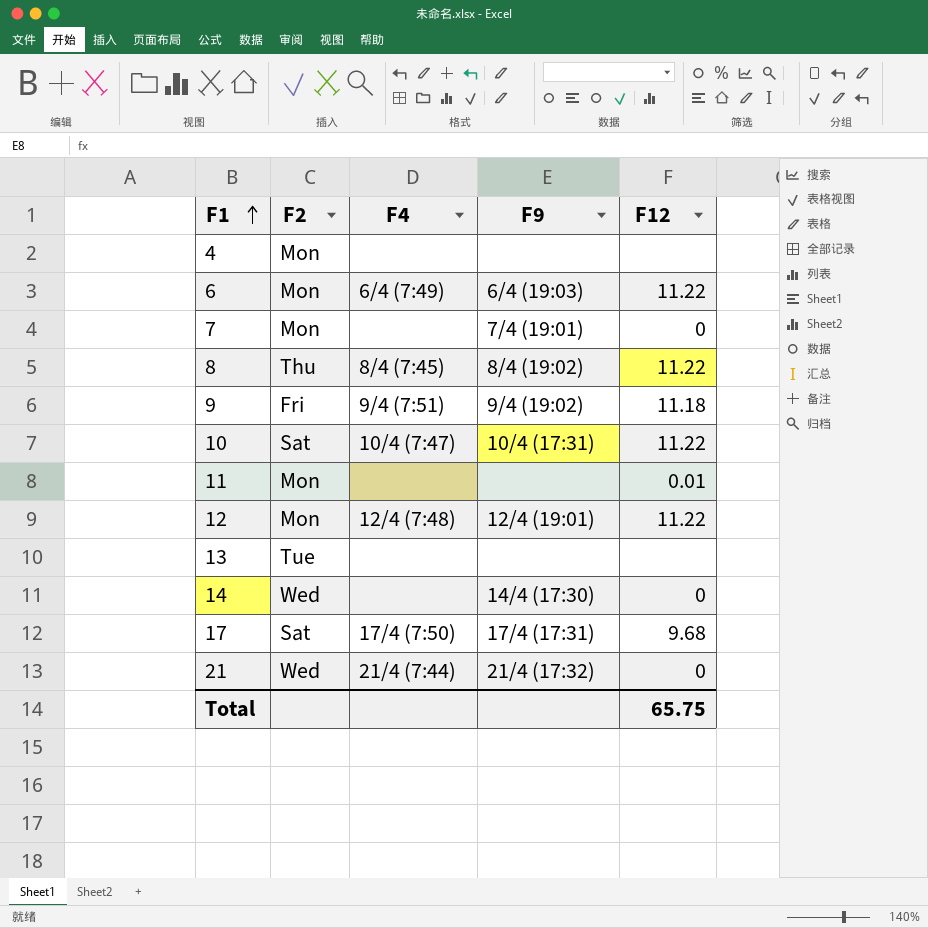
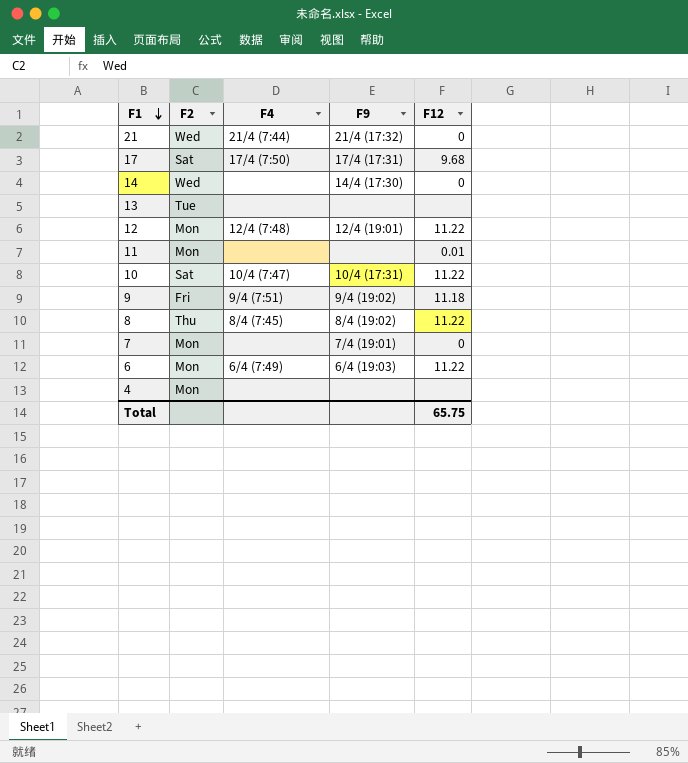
row order: F1 ascending -> F1 descending

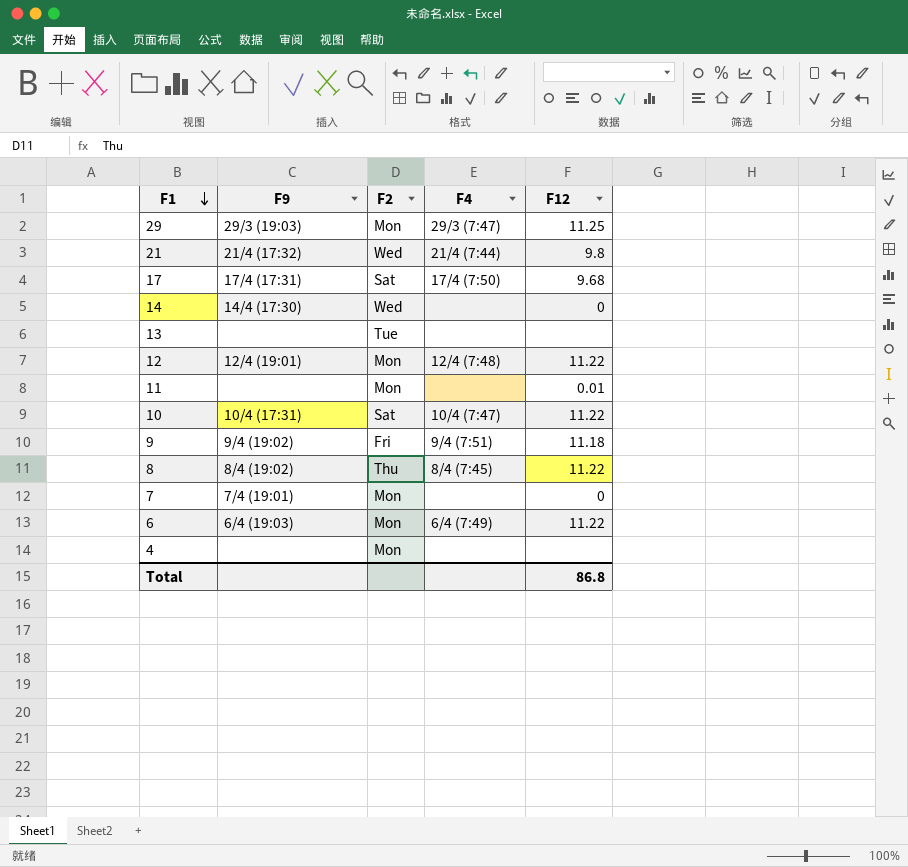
column F9 | position: 4 -> 2
row 29: none -> 29/3 (19:03) | Mon | 29/3 (7:47) | 11.25
21 | F12: 0 -> 9.8
Total | F12: 65.75 -> 86.8

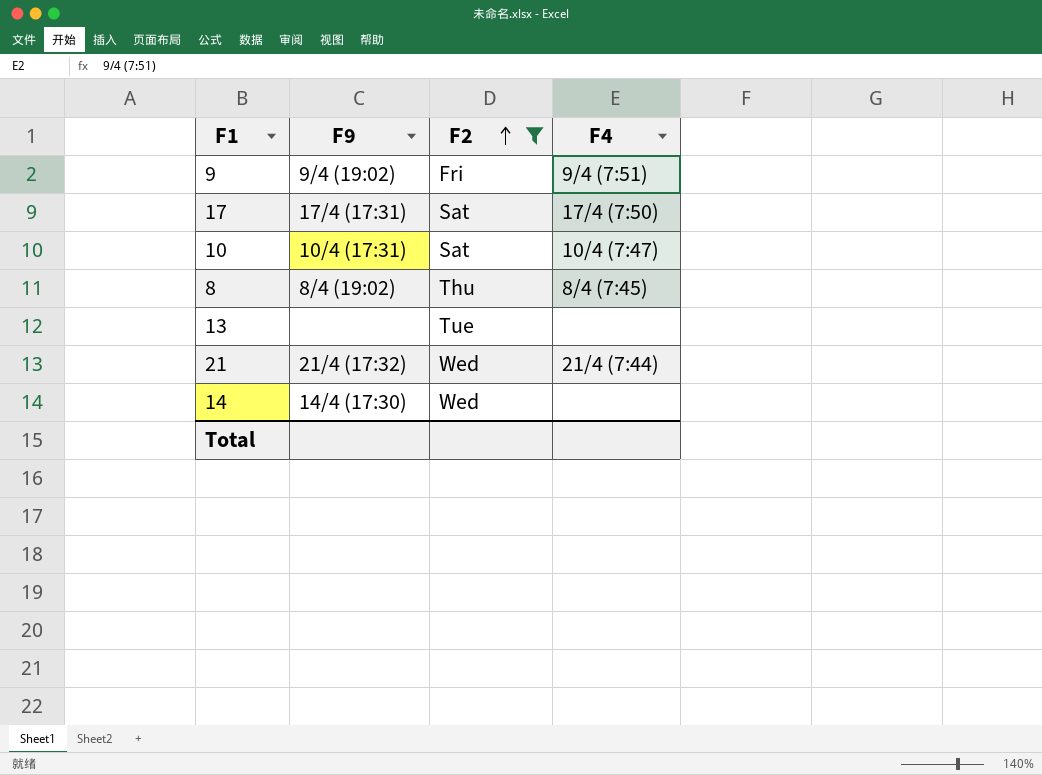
filter: none -> F2 != Mon
row order: F1 descending -> F2 ascending
column F12 | position: 5 -> none

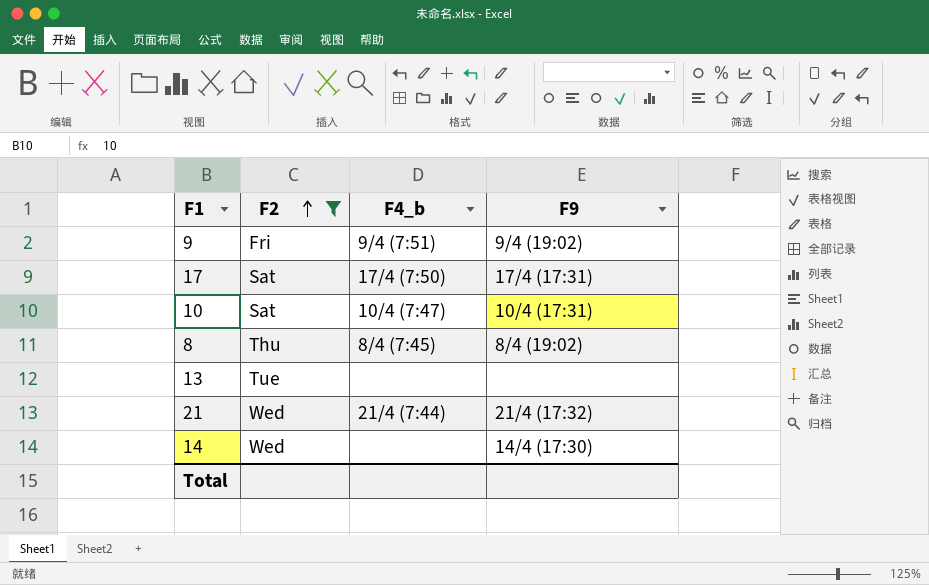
column name: F4 -> F4_b
column F9 | position: 2 -> 4

